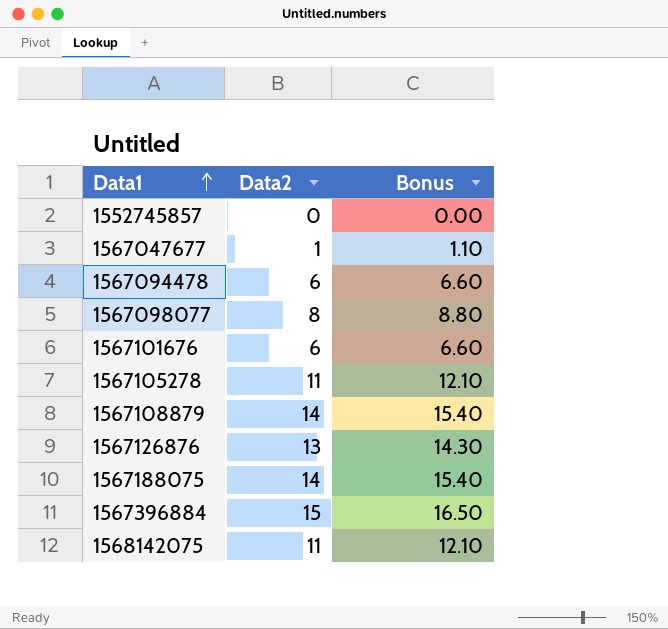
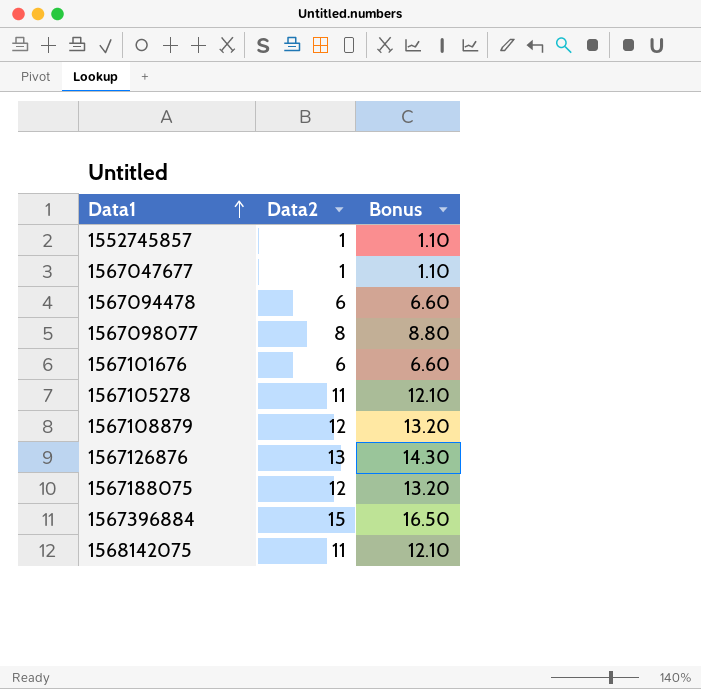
1552745857 | Data2: 0 -> 1
1552745857 | Bonus: 0.00 -> 1.10
1567108879 | Data2: 14 -> 12
1567108879 | Bonus: 15.40 -> 13.20
1567188075 | Data2: 14 -> 12
1567188075 | Bonus: 15.40 -> 13.20

